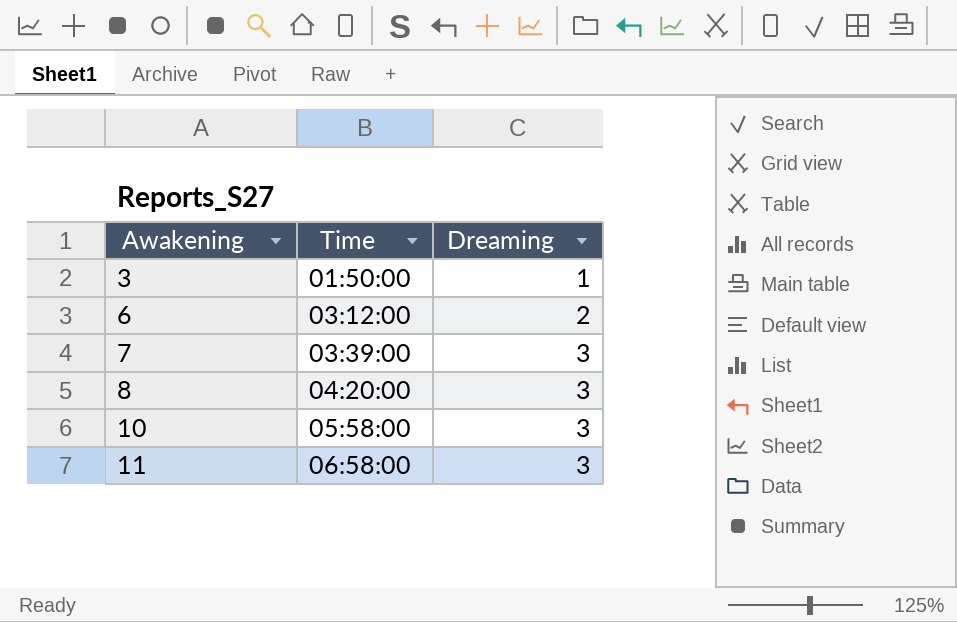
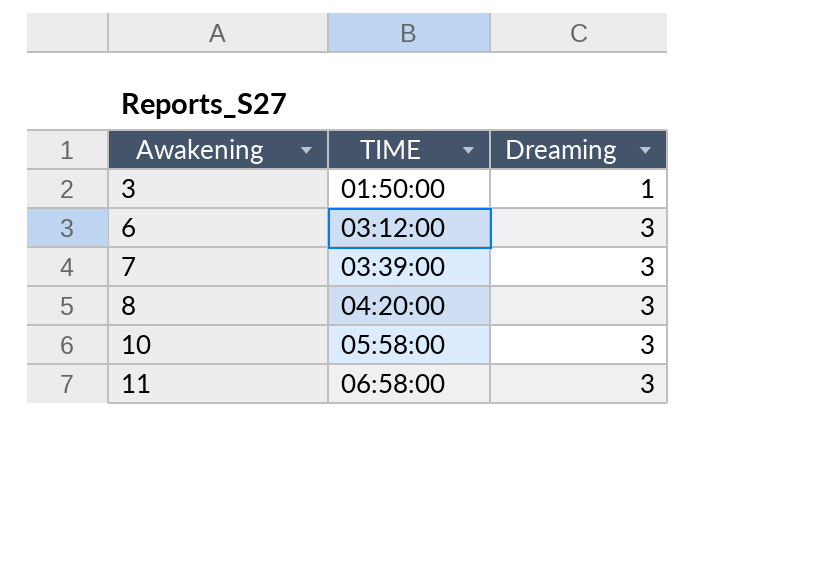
column name: Time -> TIME
6 | Dreaming: 2 -> 3

